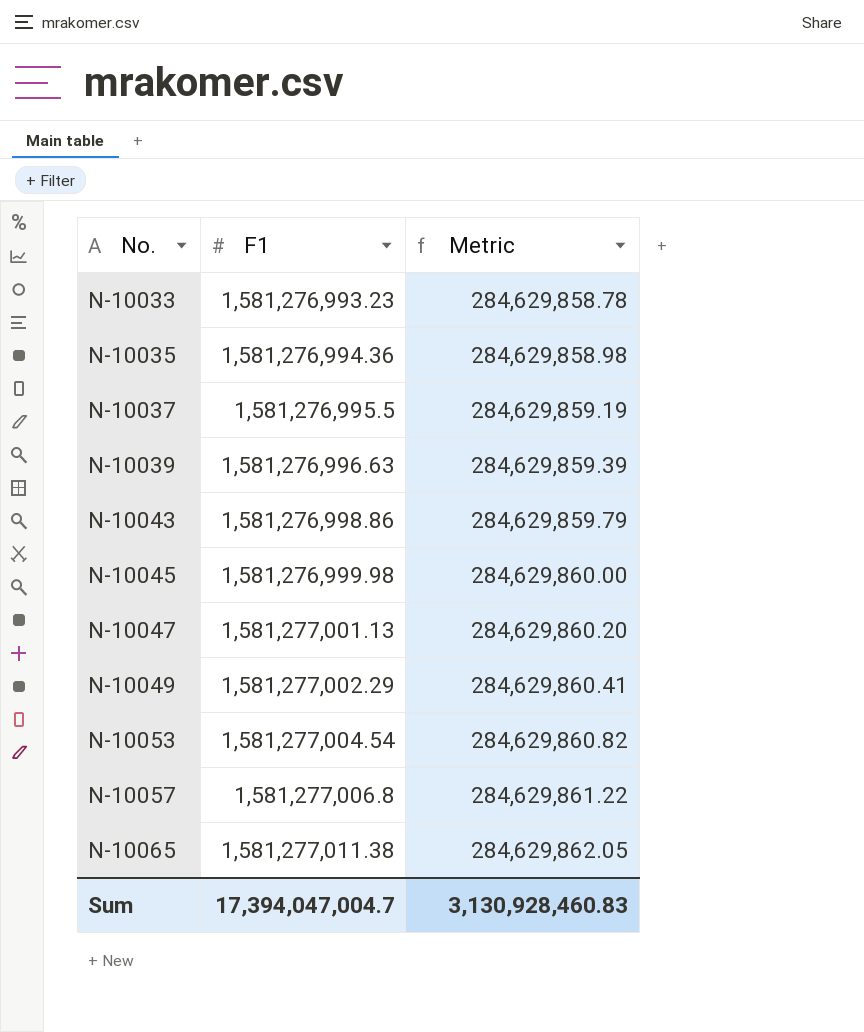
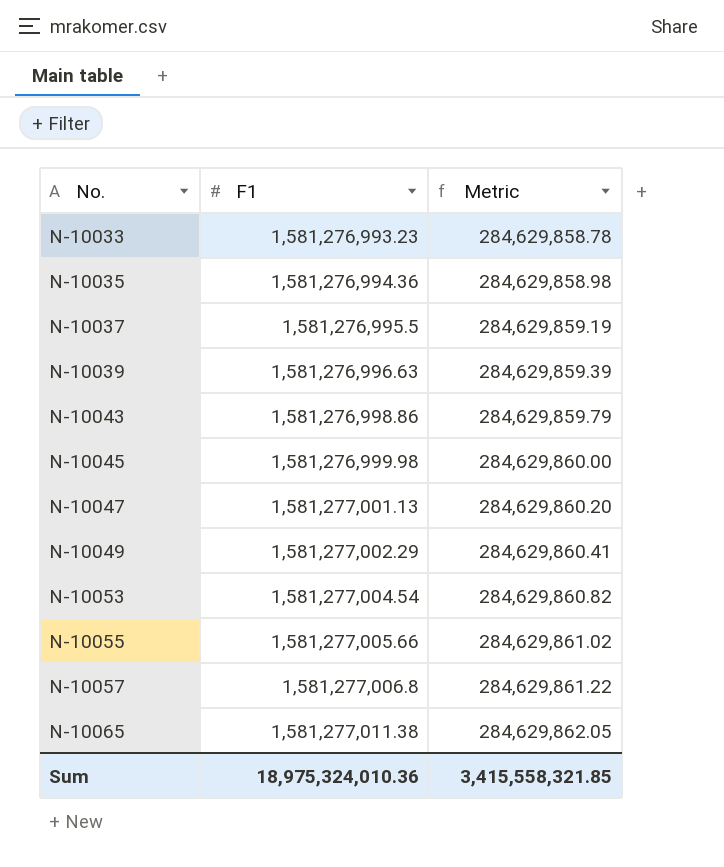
row N-10055: none -> 1,581,277,005.66 | 284,629,861.02
Sum | F1: 17,394,047,004.7 -> 18,975,324,010.36
Sum | Metric: 3,130,928,460.83 -> 3,415,558,321.85

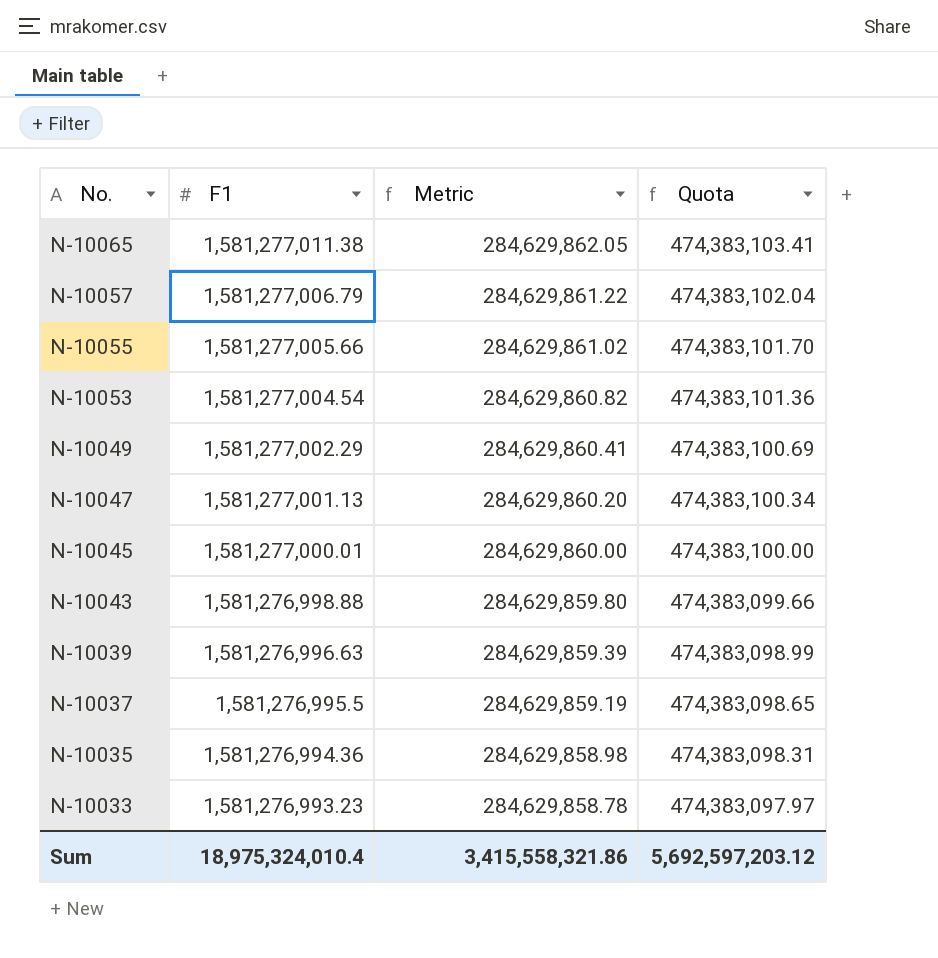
row order: No. ascending -> No. descending
column Quota | formula: none -> [F1] * 0.3
N-10057 | F1: 1,581,277,006.8 -> 1,581,277,006.79
N-10045 | F1: 1,581,276,999.98 -> 1,581,277,000.01
N-10043 | F1: 1,581,276,998.86 -> 1,581,276,998.88
N-10043 | Metric: 284,629,859.79 -> 284,629,859.80
Sum | F1: 18,975,324,010.36 -> 18,975,324,010.4
Sum | Metric: 3,415,558,321.85 -> 3,415,558,321.86

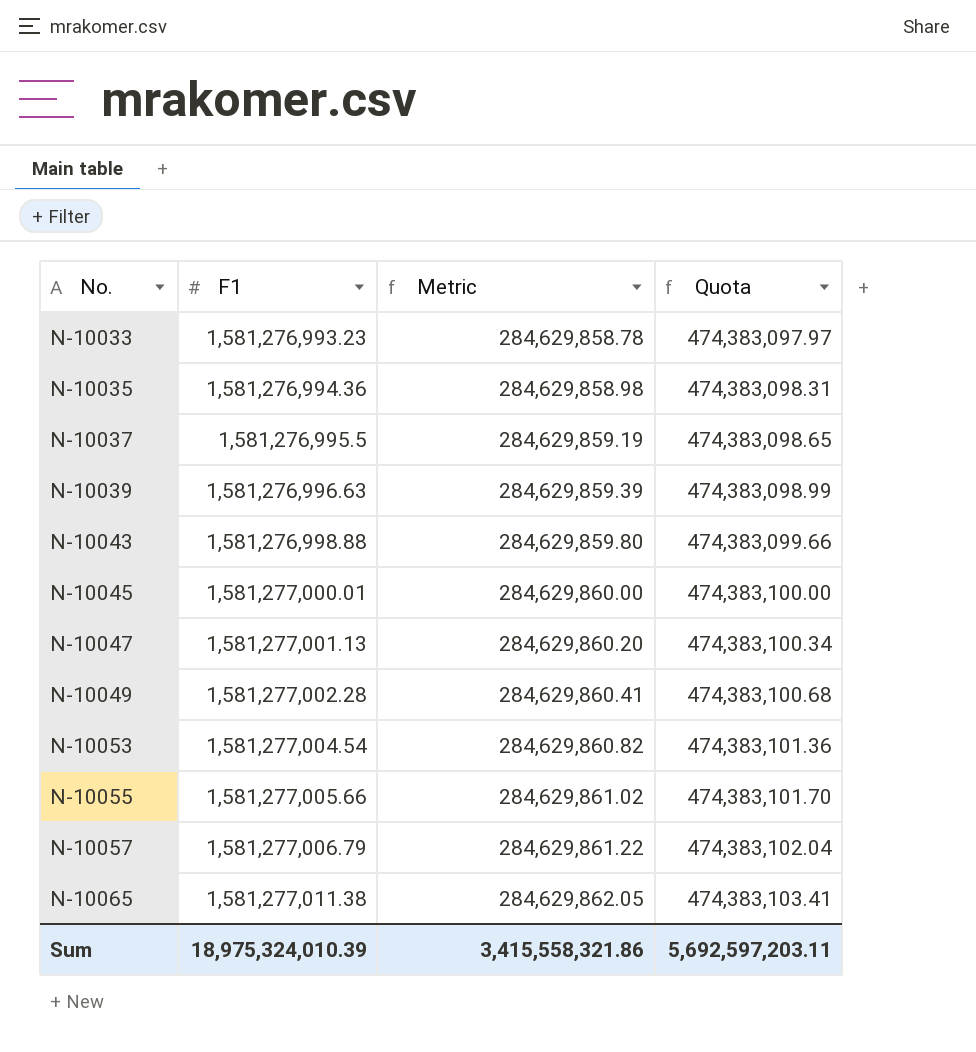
row order: No. descending -> No. ascending
N-10049 | F1: 1,581,277,002.29 -> 1,581,277,002.28
N-10049 | Quota: 474,383,100.69 -> 474,383,100.68
Sum | F1: 18,975,324,010.4 -> 18,975,324,010.39
Sum | Quota: 5,692,597,203.12 -> 5,692,597,203.11

